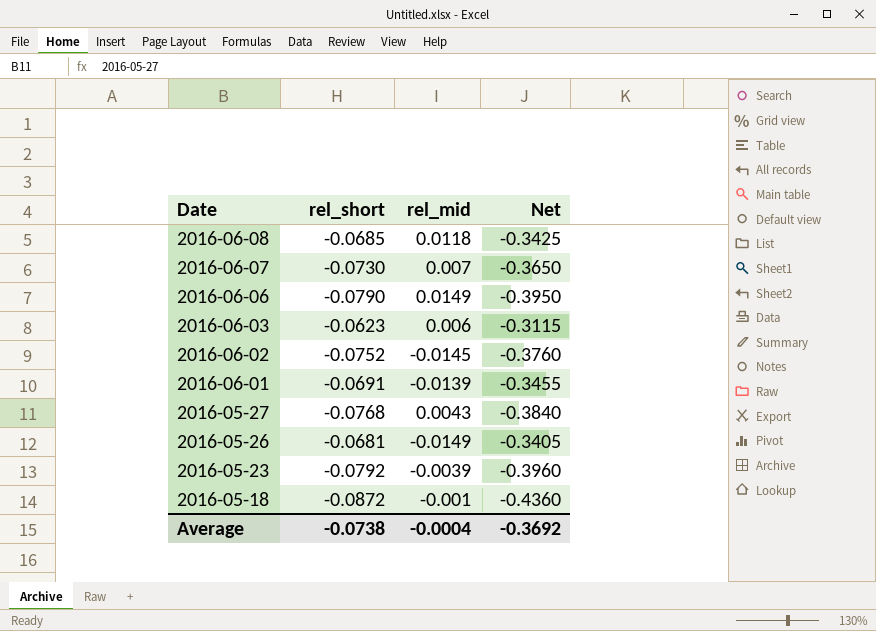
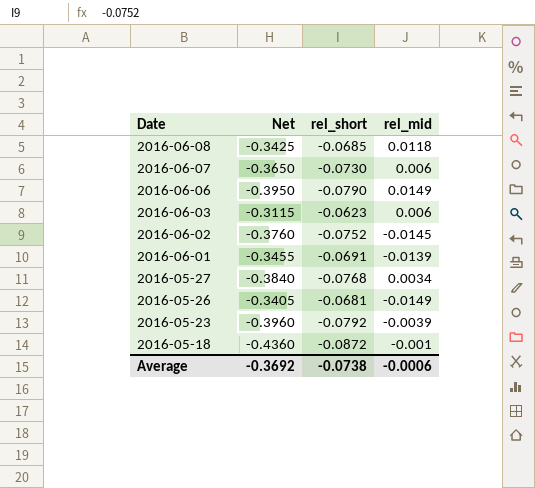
column Net | position: 4 -> 2
2016-06-07 | rel_mid: 0.007 -> 0.006
2016-05-27 | rel_mid: 0.0043 -> 0.0034
Average | rel_mid: -0.0004 -> -0.0006

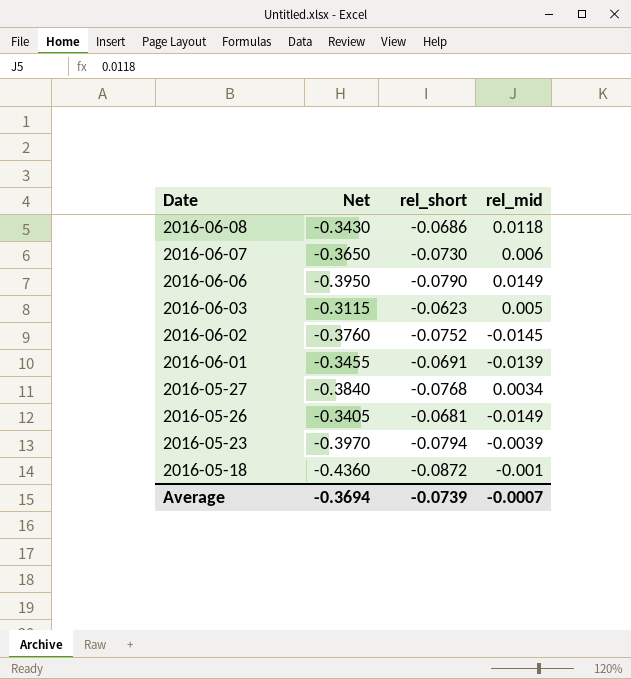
2016-06-08 | Net: -0.3425 -> -0.3430
2016-06-08 | rel_short: -0.0685 -> -0.0686
2016-06-03 | rel_mid: 0.006 -> 0.005
2016-05-23 | Net: -0.3960 -> -0.3970
2016-05-23 | rel_short: -0.0792 -> -0.0794
Average | Net: -0.3692 -> -0.3694
Average | rel_short: -0.0738 -> -0.0739
Average | rel_mid: -0.0006 -> -0.0007

